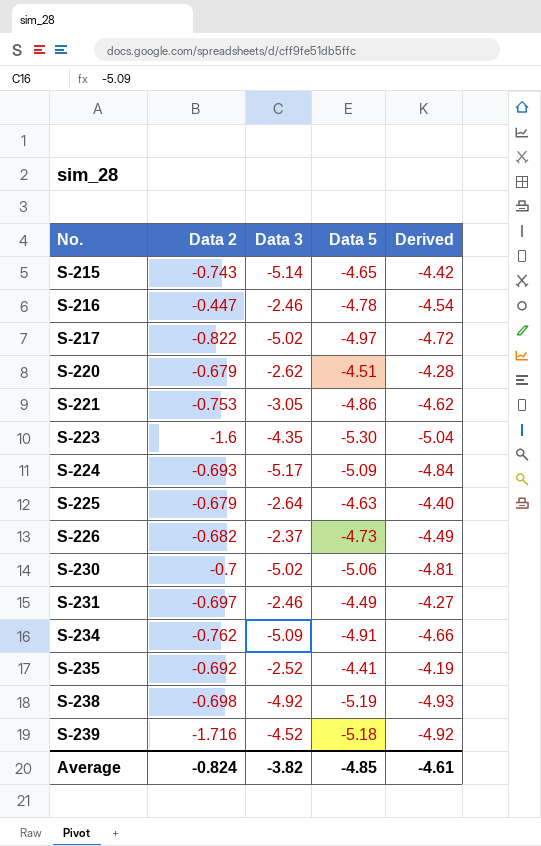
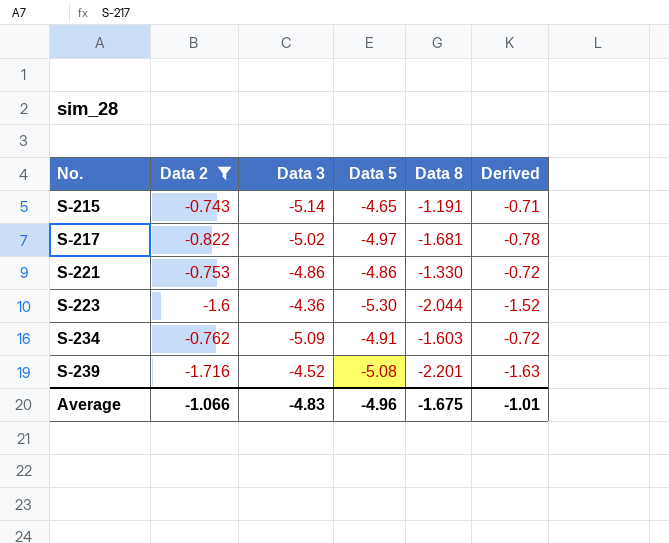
filter: none -> Data 2 <= -0.743
column Data 8 | position: none -> 5
column Derived | formula: [Data 5] * 0.95 -> [Data 2] * 0.95
S-221 | Data 3: -3.05 -> -4.86
S-223 | Data 3: -4.35 -> -4.36
S-239 | Data 5: -5.18 -> -5.08
Average | Data 2: -0.824 -> -1.066
Average | Data 3: -3.82 -> -4.83
Average | Data 5: -4.85 -> -4.96
Average | Derived: -4.61 -> -1.01

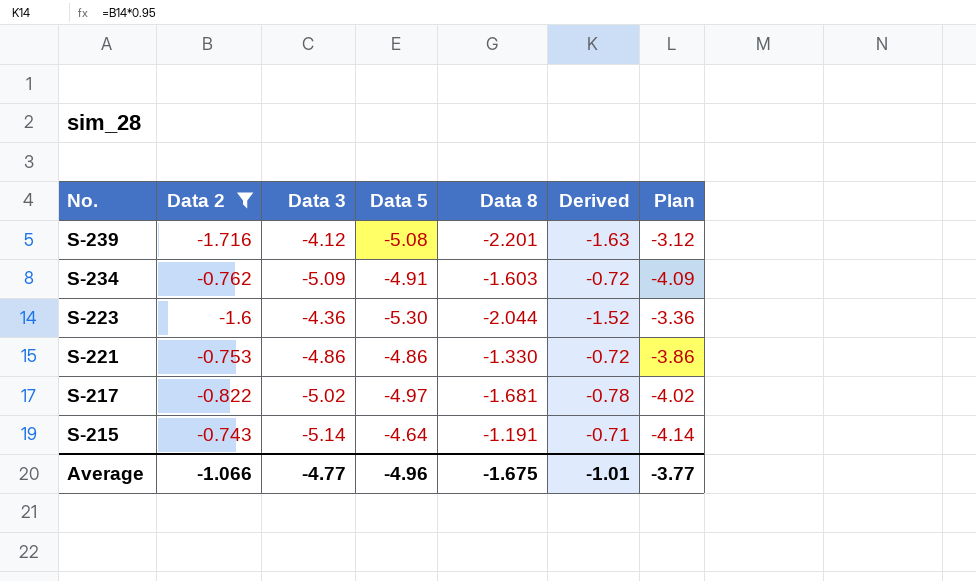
row order: No. ascending -> No. descending
column Plan | formula: none -> [Data 3] + 1
S-239 | Data 3: -4.52 -> -4.12
S-215 | Data 5: -4.65 -> -4.64
Average | Data 3: -4.83 -> -4.77

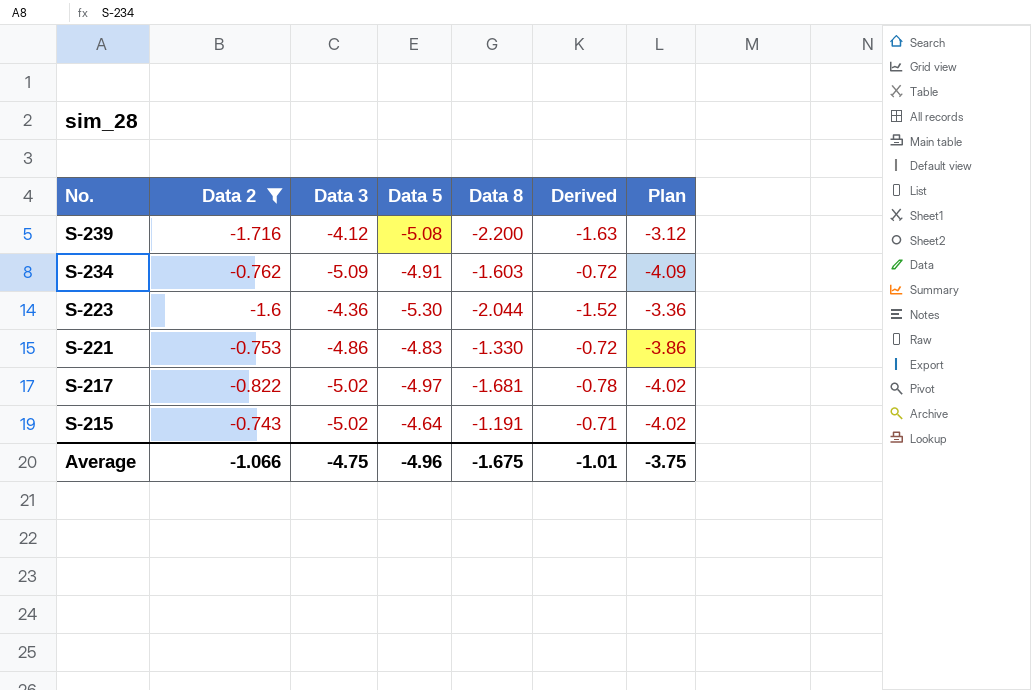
S-239 | Data 8: -2.201 -> -2.200
S-221 | Data 5: -4.86 -> -4.83
S-215 | Data 3: -5.14 -> -5.02
S-215 | Plan: -4.14 -> -4.02
Average | Data 3: -4.77 -> -4.75
Average | Plan: -3.77 -> -3.75

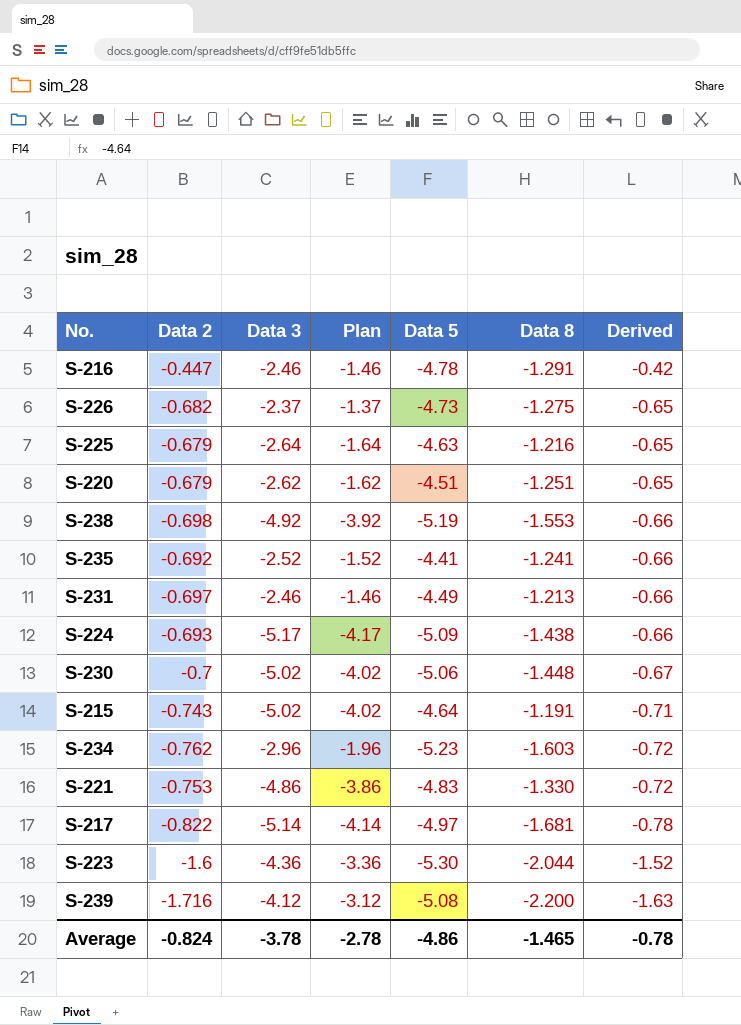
filter: Data 2 <= -0.743 -> none
row order: No. descending -> Derived descending
column Plan | position: 7 -> 4
S-234 | Data 3: -5.09 -> -2.96
S-234 | Plan: -4.09 -> -1.96
S-234 | Data 5: -4.91 -> -5.23
S-217 | Data 3: -5.02 -> -5.14
S-217 | Plan: -4.02 -> -4.14
Average | Data 2: -1.066 -> -0.824
Average | Data 3: -4.75 -> -3.78
Average | Plan: -3.75 -> -2.78
Average | Data 5: -4.96 -> -4.86
Average | Data 8: -1.675 -> -1.465
Average | Derived: -1.01 -> -0.78

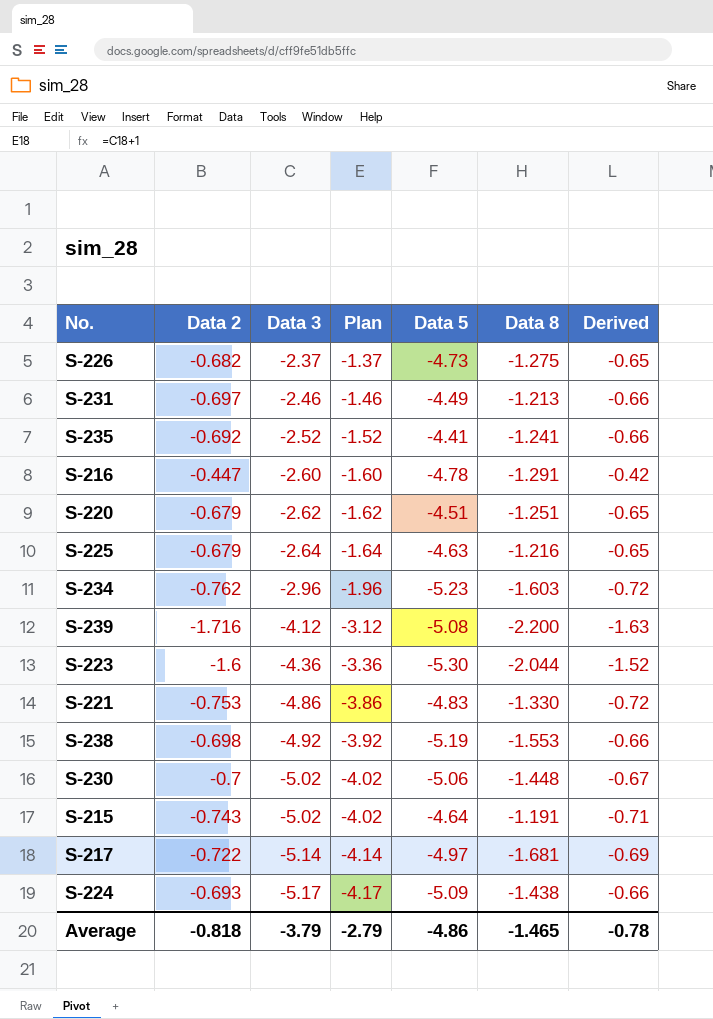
row order: Derived descending -> Data 3 descending
S-216 | Data 3: -2.46 -> -2.60
S-216 | Plan: -1.46 -> -1.60
S-217 | Data 2: -0.822 -> -0.722
S-217 | Derived: -0.78 -> -0.69
Average | Data 2: -0.824 -> -0.818
Average | Data 3: -3.78 -> -3.79
Average | Plan: -2.78 -> -2.79

